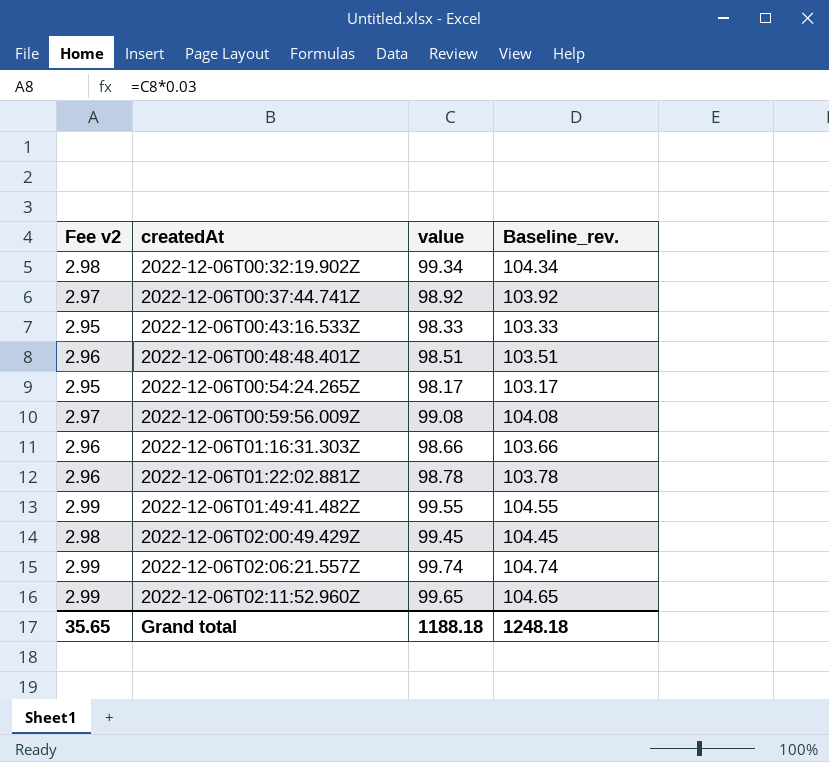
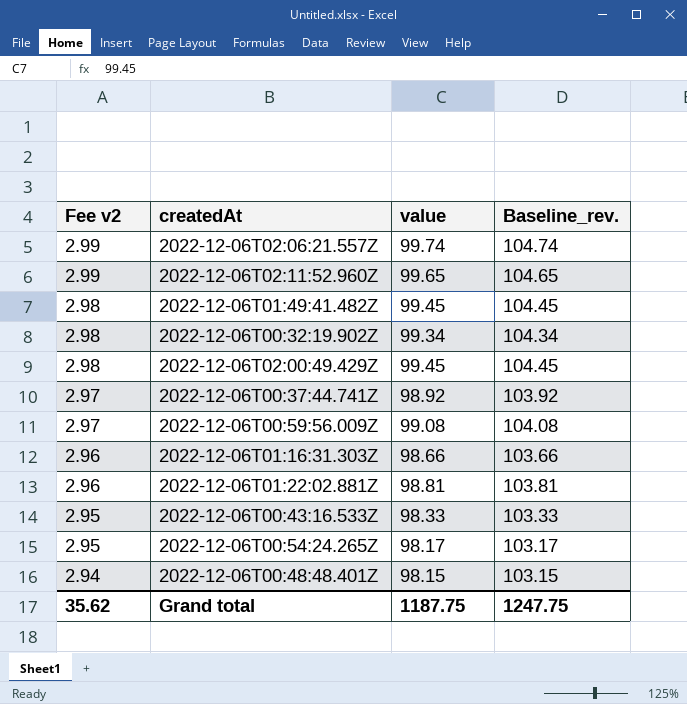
row order: createdAt ascending -> Fee v2 descending
2022-12-06T01:49:41.482Z | Fee v2: 2.99 -> 2.98
2022-12-06T01:49:41.482Z | value: 99.55 -> 99.45
2022-12-06T01:49:41.482Z | Baseline_rev.: 104.55 -> 104.45
2022-12-06T01:22:02.881Z | value: 98.78 -> 98.81
2022-12-06T01:22:02.881Z | Baseline_rev.: 103.78 -> 103.81
2022-12-06T00:48:48.401Z | Fee v2: 2.96 -> 2.94
2022-12-06T00:48:48.401Z | value: 98.51 -> 98.15
2022-12-06T00:48:48.401Z | Baseline_rev.: 103.51 -> 103.15
Grand total | Fee v2: 35.65 -> 35.62
Grand total | value: 1188.18 -> 1187.75
Grand total | Baseline_rev.: 1248.18 -> 1247.75

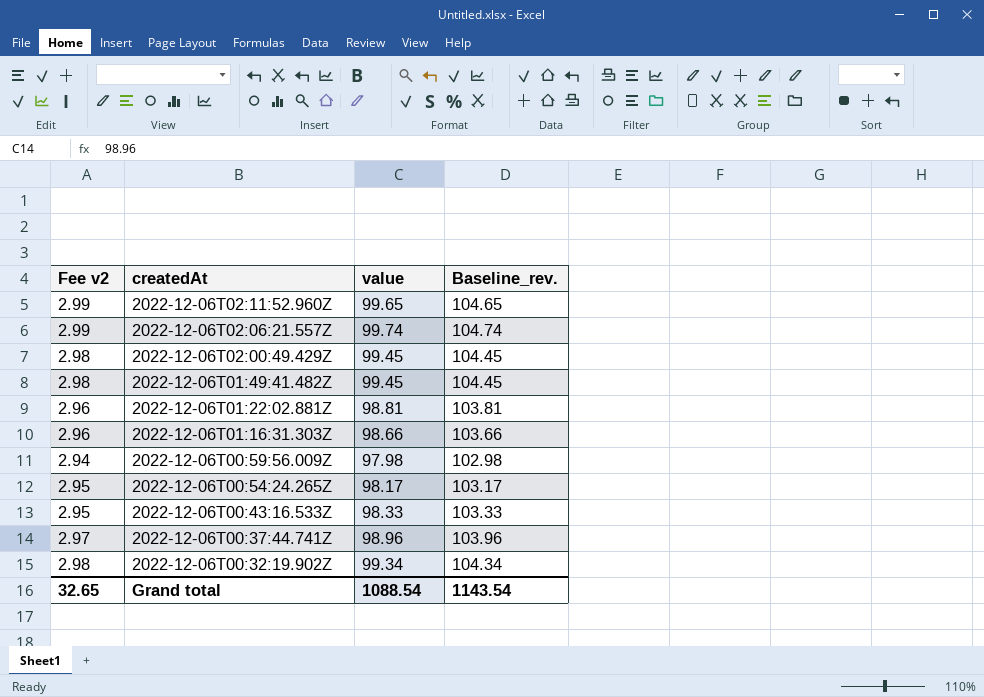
row order: Fee v2 descending -> createdAt descending
row 2022-12-06T00:48:48.401Z: 2.94 | 98.15 | 103.15 -> none
2022-12-06T00:59:56.009Z | Fee v2: 2.97 -> 2.94
2022-12-06T00:59:56.009Z | value: 99.08 -> 97.98
2022-12-06T00:59:56.009Z | Baseline_rev.: 104.08 -> 102.98
2022-12-06T00:37:44.741Z | value: 98.92 -> 98.96
2022-12-06T00:37:44.741Z | Baseline_rev.: 103.92 -> 103.96
Grand total | Fee v2: 35.62 -> 32.65
Grand total | value: 1187.75 -> 1088.54
Grand total | Baseline_rev.: 1247.75 -> 1143.54

